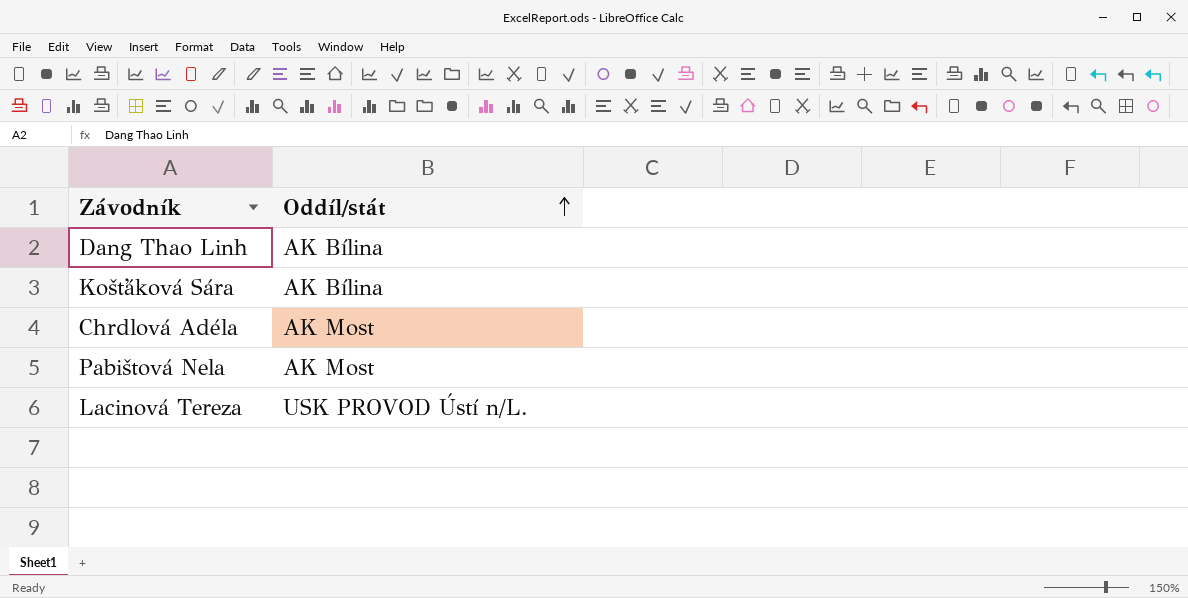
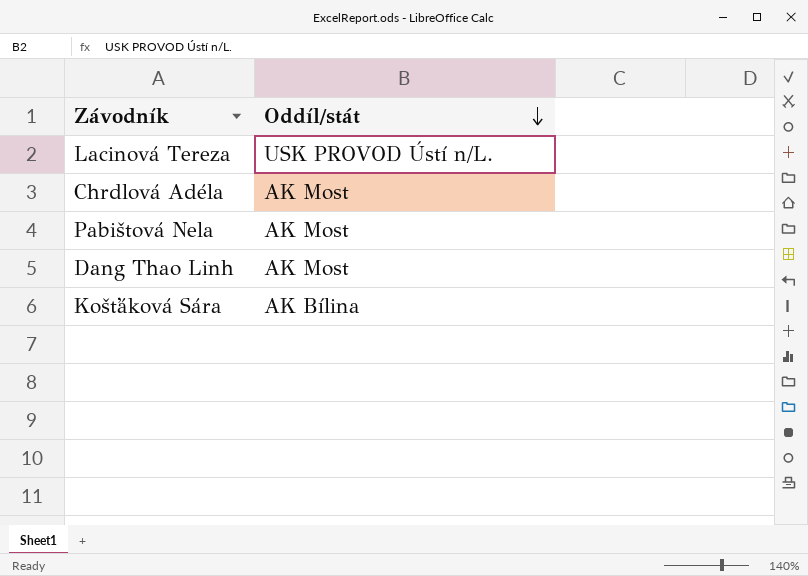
row order: Oddíl/stát ascending -> Oddíl/stát descending
Dang Thao Linh | Oddíl/stát: AK Bílina -> AK Most

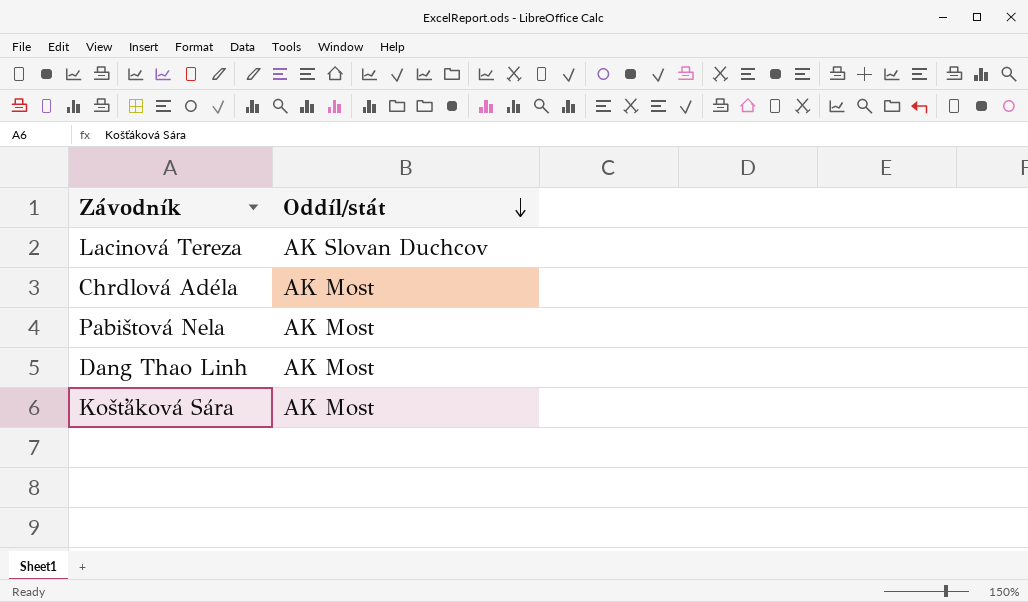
Lacinová Tereza | Oddíl/stát: USK PROVOD Ústí n/L. -> AK Slovan Duchcov
Košťáková Sára | Oddíl/stát: AK Bílina -> AK Most

